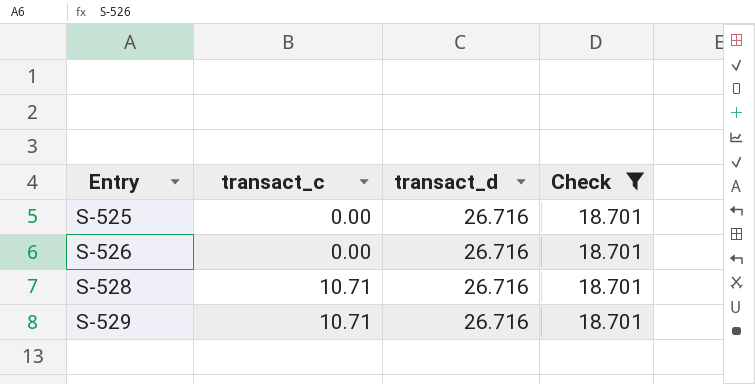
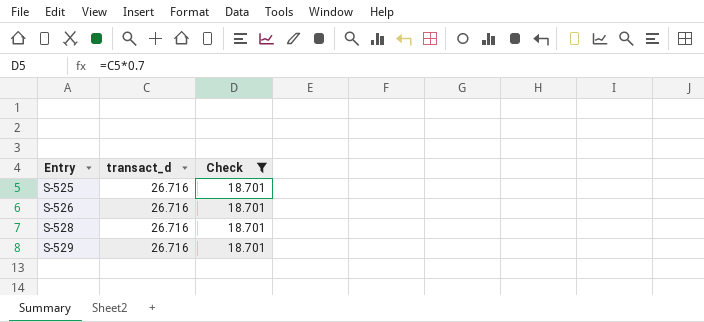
column transact_c | position: 2 -> none

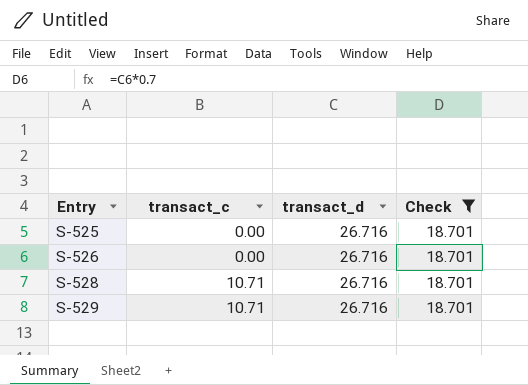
column transact_c | position: none -> 2

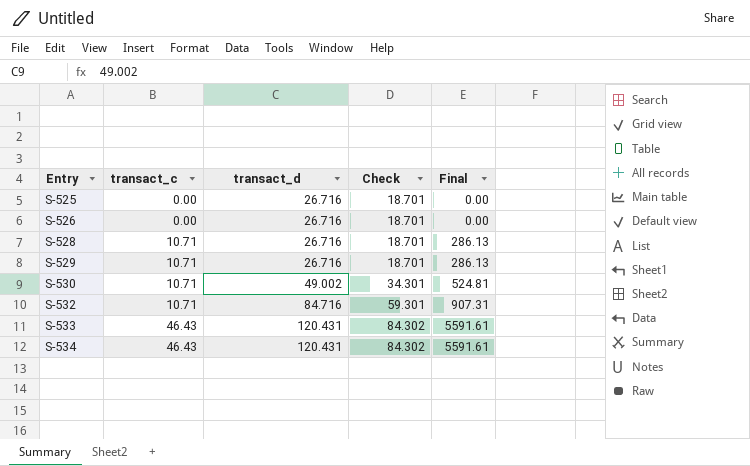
filter: Check = 18.701 -> none
column Final | formula: none -> [transact_c] * [transact_d]

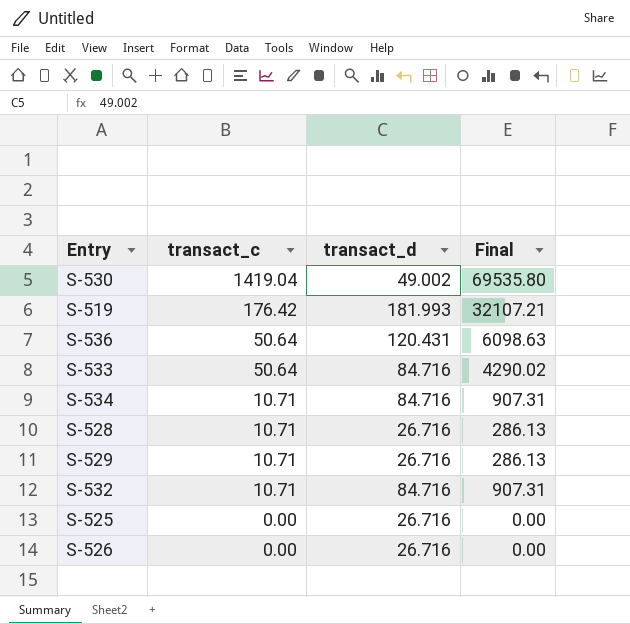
row order: Entry ascending -> transact_c descending
column Check | formula: [transact_d] * 0.7 -> none
S-530 | transact_c: 10.71 -> 1419.04
S-530 | Final: 524.81 -> 69535.80
row S-519: none -> 176.42 | 181.993 | 32107.21
row S-536: none -> 50.64 | 120.431 | 6098.63
S-533 | transact_c: 46.43 -> 50.64
S-533 | transact_d: 120.431 -> 84.716
S-533 | Final: 5591.61 -> 4290.02
S-534 | transact_c: 46.43 -> 10.71
S-534 | transact_d: 120.431 -> 84.716
S-534 | Final: 5591.61 -> 907.31

